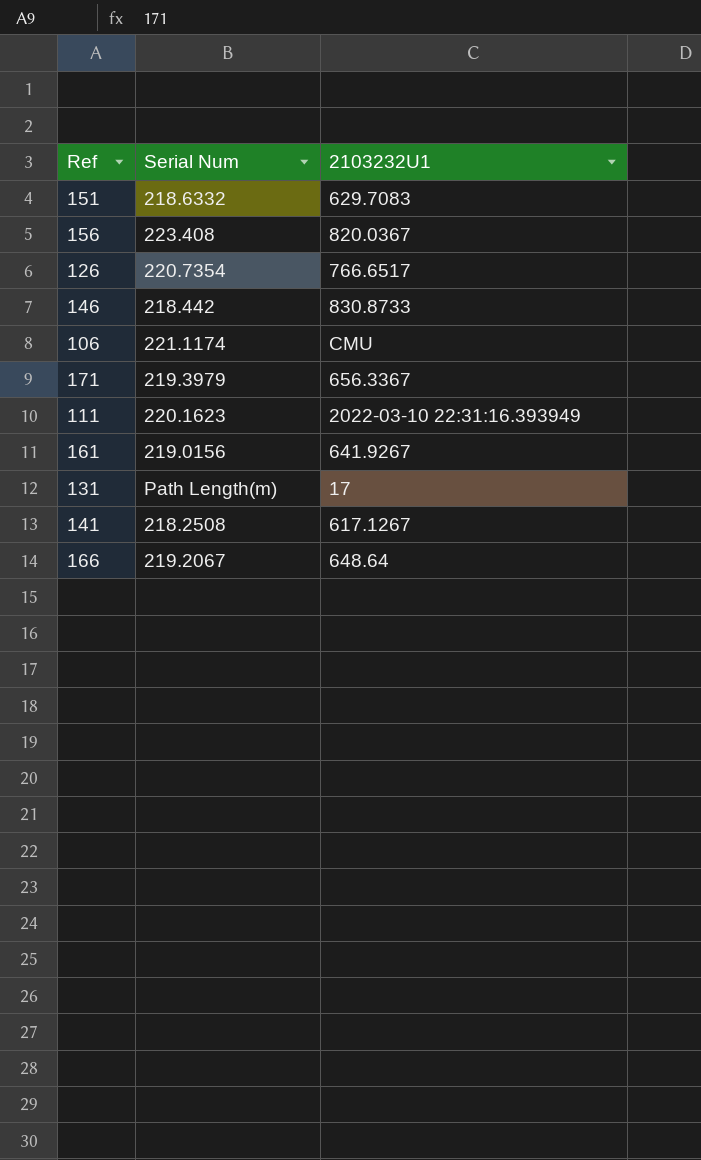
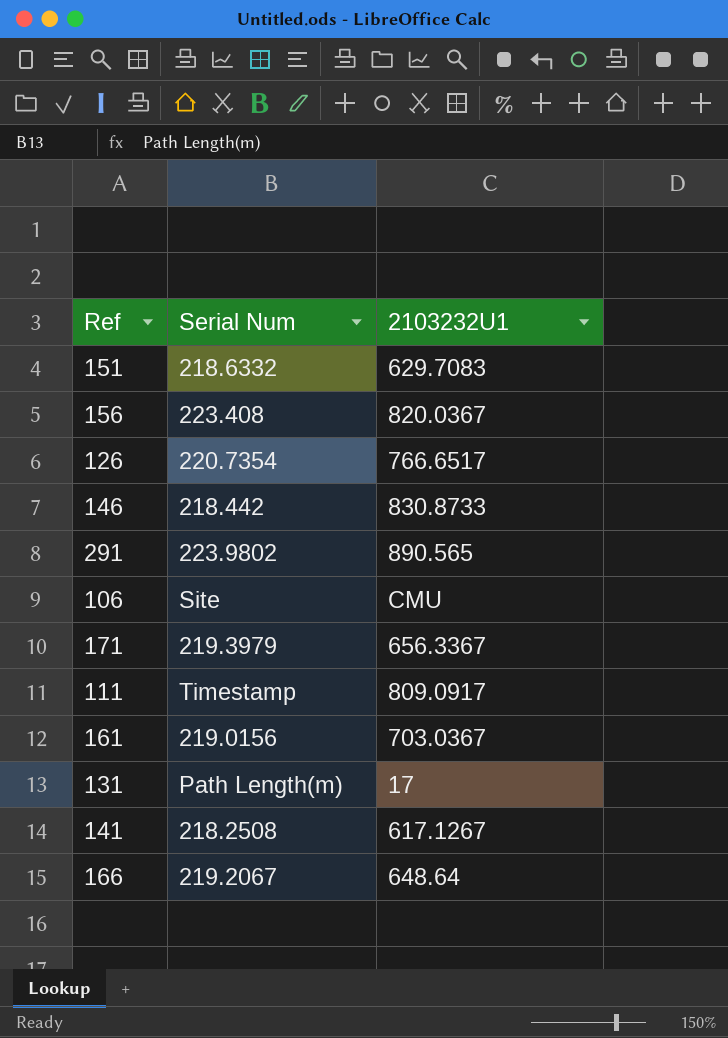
row 291: none -> 223.9802 | 890.565
106 | Serial Num: 221.1174 -> Site
111 | Serial Num: 220.1623 -> Timestamp
111 | 2103232U1: 2022-03-10 22:31:16.393949 -> 809.0917
161 | 2103232U1: 641.9267 -> 703.0367

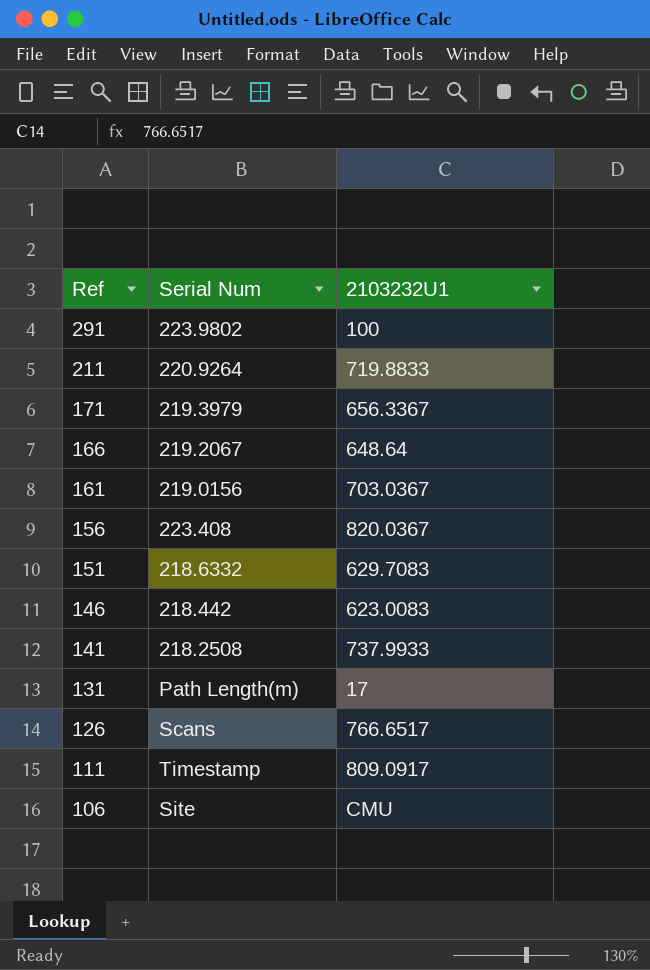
row order: none -> Ref descending
291 | 2103232U1: 890.565 -> 100
row 211: none -> 220.9264 | 719.8833
146 | 2103232U1: 830.8733 -> 623.0083
141 | 2103232U1: 617.1267 -> 737.9933
126 | Serial Num: 220.7354 -> Scans

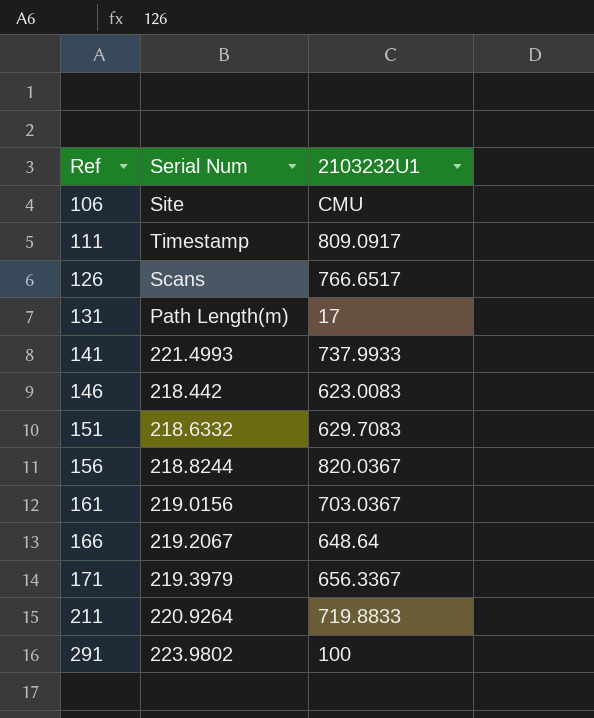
row order: Ref descending -> Ref ascending
141 | Serial Num: 218.2508 -> 221.4993
156 | Serial Num: 223.408 -> 218.8244

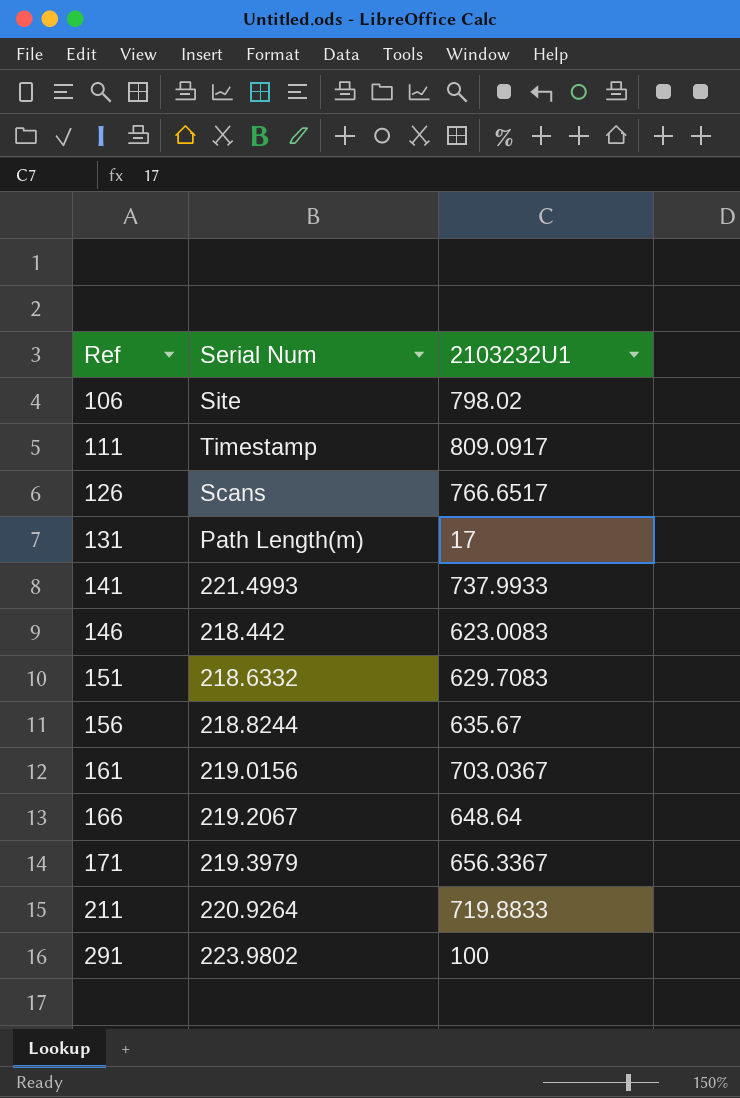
106 | 2103232U1: CMU -> 798.02
156 | 2103232U1: 820.0367 -> 635.67

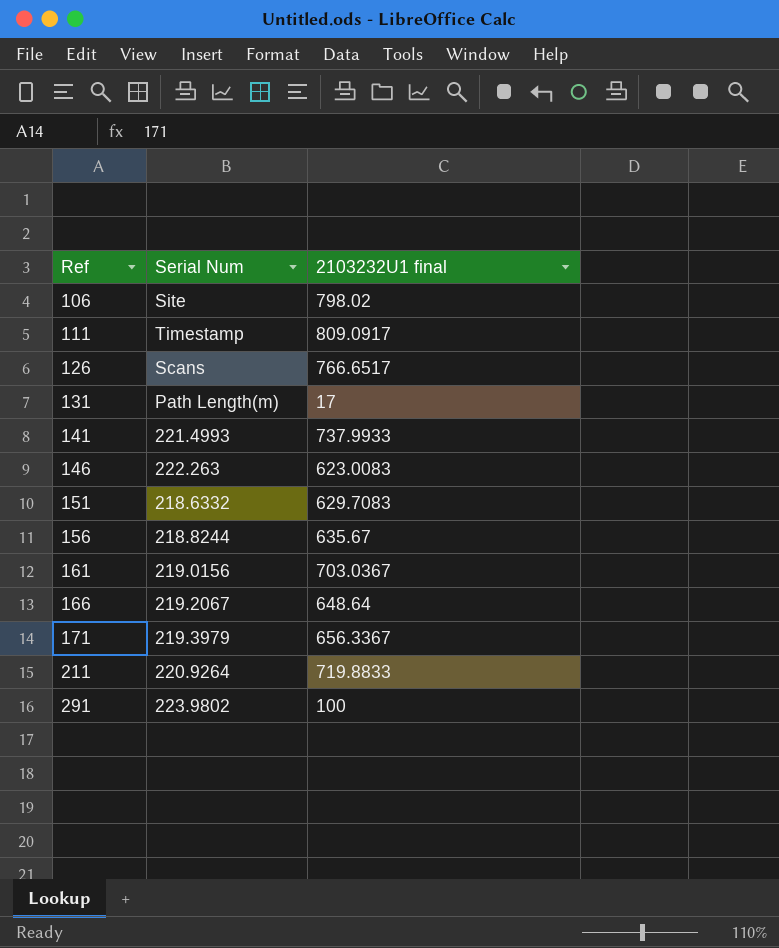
column name: 2103232U1 -> 2103232U1 final
146 | Serial Num: 218.442 -> 222.263

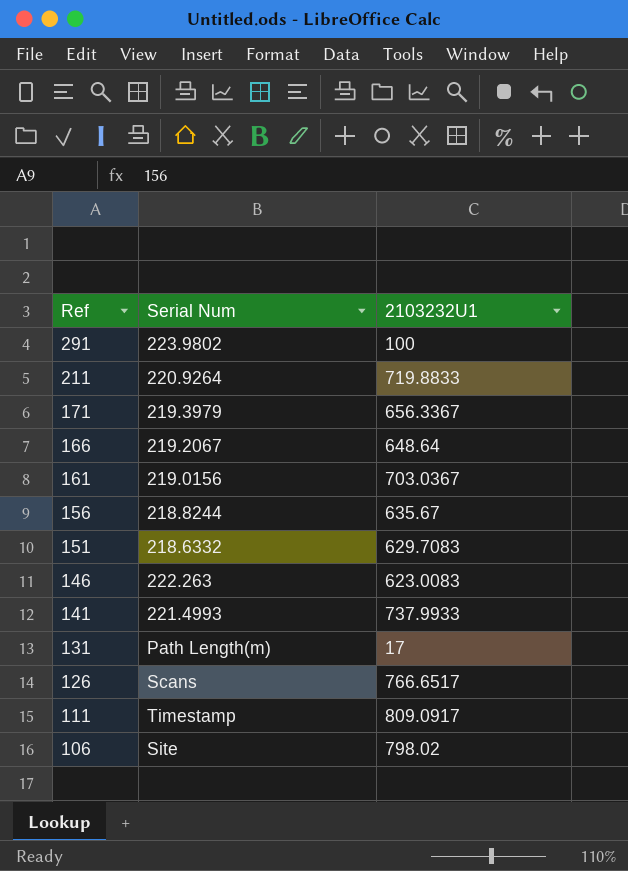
row order: Ref ascending -> Ref descending
column name: 2103232U1 final -> 2103232U1

